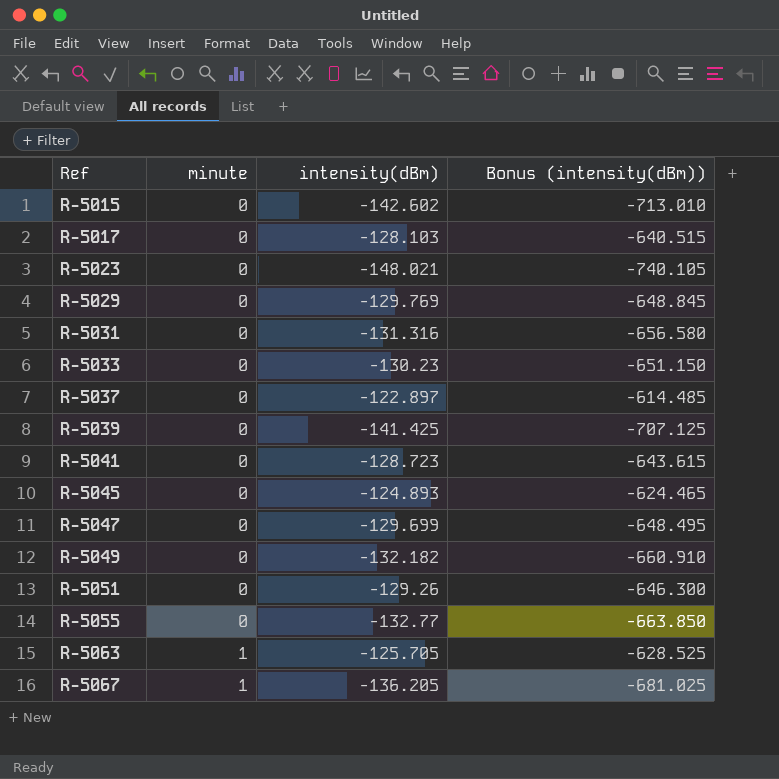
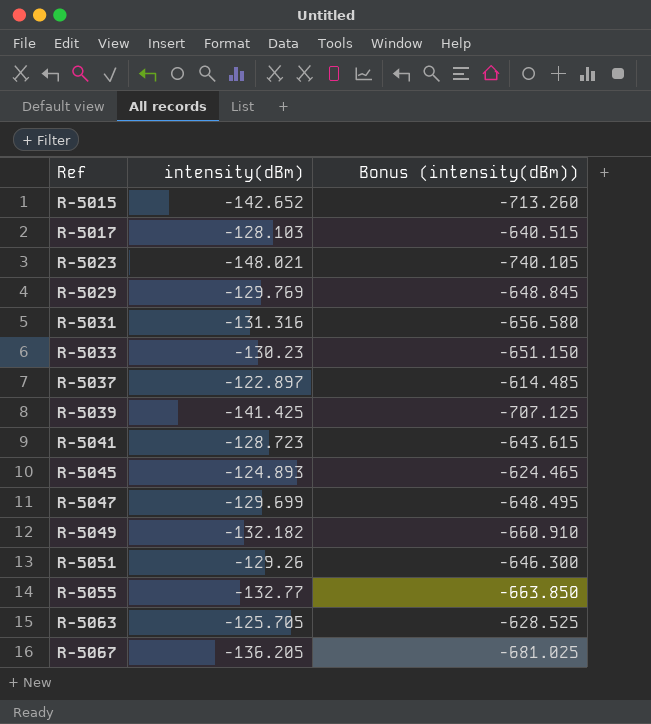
column minute | position: 2 -> none
R-5015 | intensity(dBm): -142.602 -> -142.652
R-5015 | Bonus (intensity(dBm)): -713.010 -> -713.260

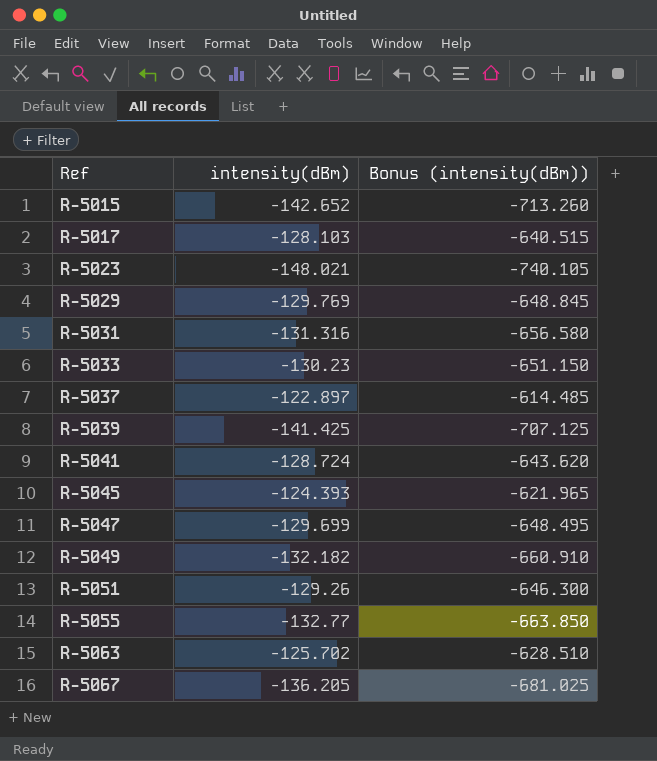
R-5041 | intensity(dBm): -128.723 -> -128.724
R-5041 | Bonus (intensity(dBm)): -643.615 -> -643.620
R-5045 | intensity(dBm): -124.893 -> -124.393
R-5045 | Bonus (intensity(dBm)): -624.465 -> -621.965
R-5063 | intensity(dBm): -125.705 -> -125.702
R-5063 | Bonus (intensity(dBm)): -628.525 -> -628.510

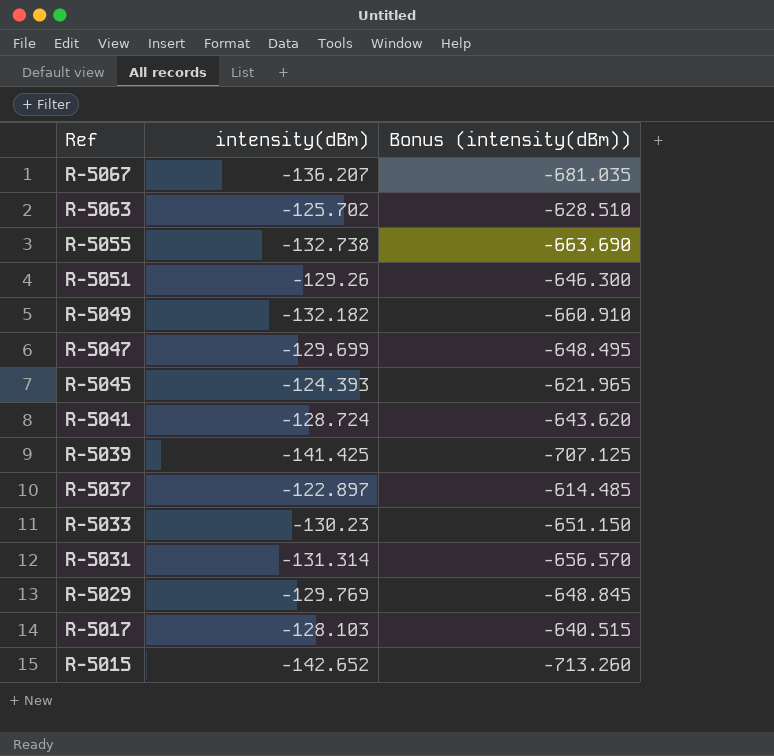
row order: Ref ascending -> Ref descending
row R-5023: -148.021 | -740.105 -> none
R-5067 | intensity(dBm): -136.205 -> -136.207
R-5067 | Bonus (intensity(dBm)): -681.025 -> -681.035
R-5055 | intensity(dBm): -132.77 -> -132.738
R-5055 | Bonus (intensity(dBm)): -663.850 -> -663.690
R-5031 | intensity(dBm): -131.316 -> -131.314
R-5031 | Bonus (intensity(dBm)): -656.580 -> -656.570

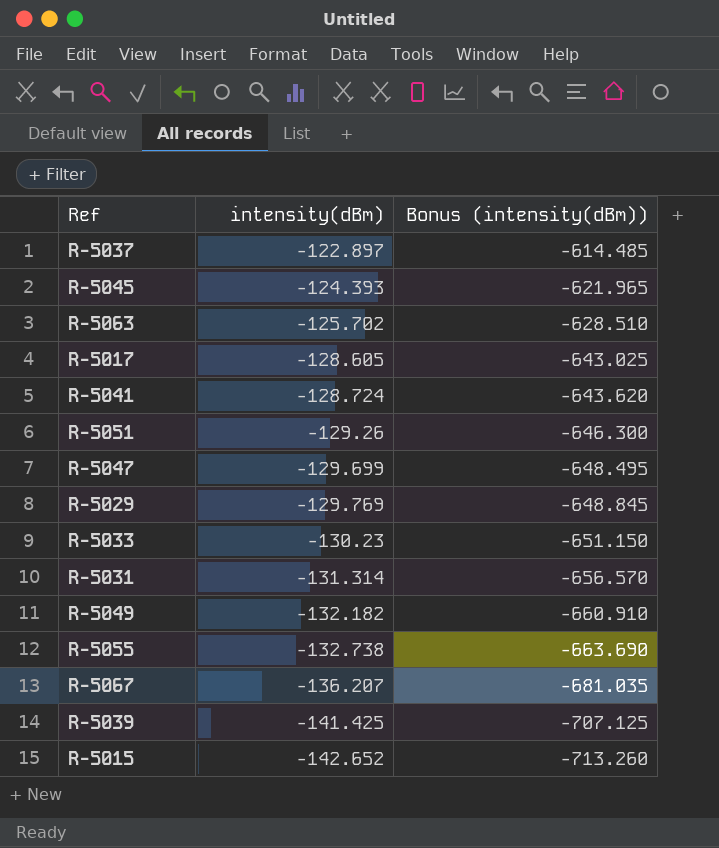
row order: Ref descending -> intensity(dBm) descending
R-5017 | intensity(dBm): -128.103 -> -128.605
R-5017 | Bonus (intensity(dBm)): -640.515 -> -643.025

